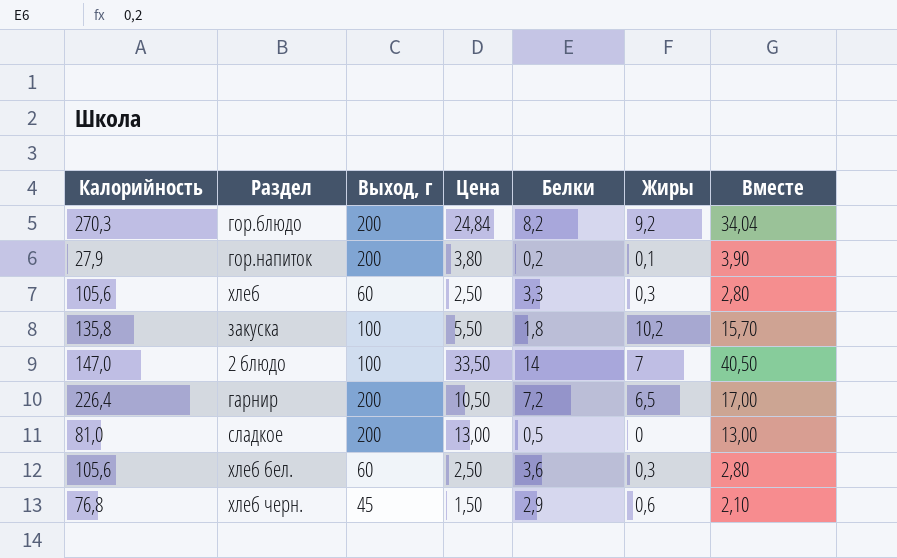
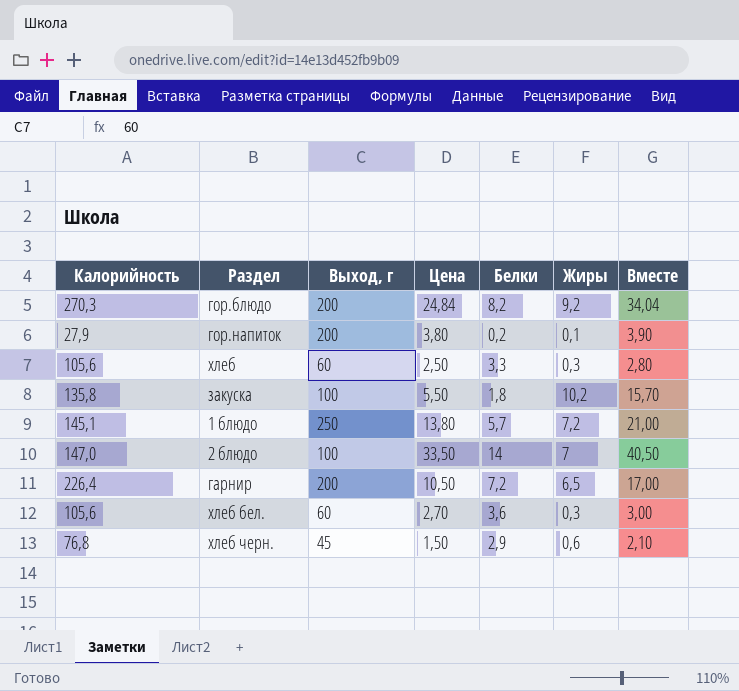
row сладкое: 81,0 | 200 | 13,00 | 0,5 | 0 | 13,00 -> none
row 1 блюдо: none -> 145,1 | 250 | 13,80 | 5,7 | 7,2 | 21,00
хлеб бел. | Цена: 2,50 -> 2,70
хлеб бел. | Вместе: 2,80 -> 3,00

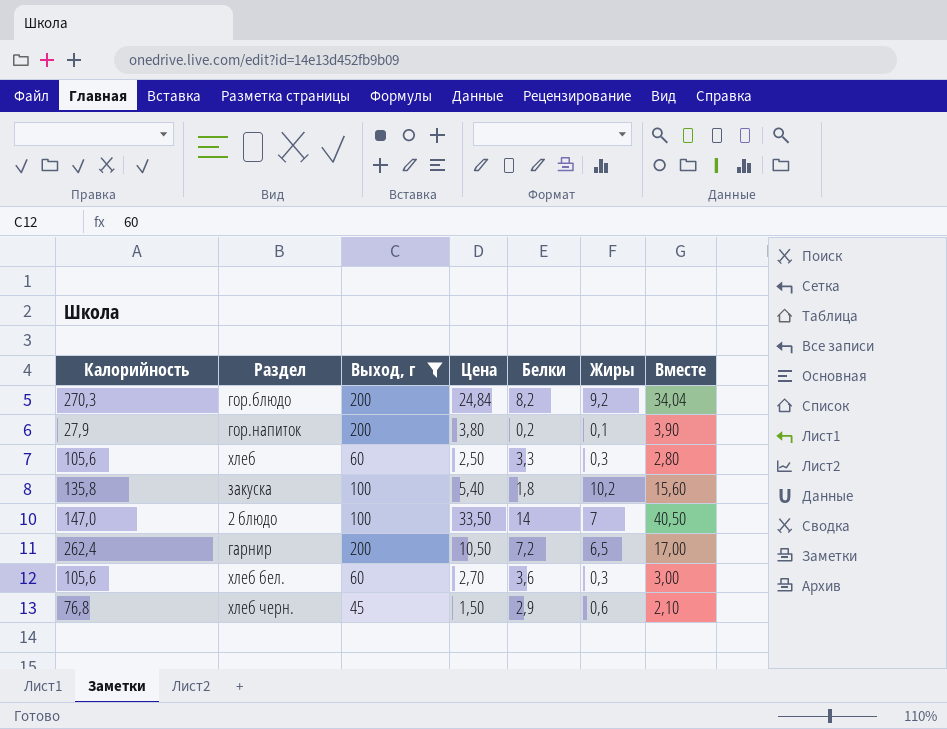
filter: none -> Выход, г != 250
закуска | Цена: 5,50 -> 5,40
закуска | Вместе: 15,70 -> 15,60
гарнир | Калорийность: 226,4 -> 262,4

